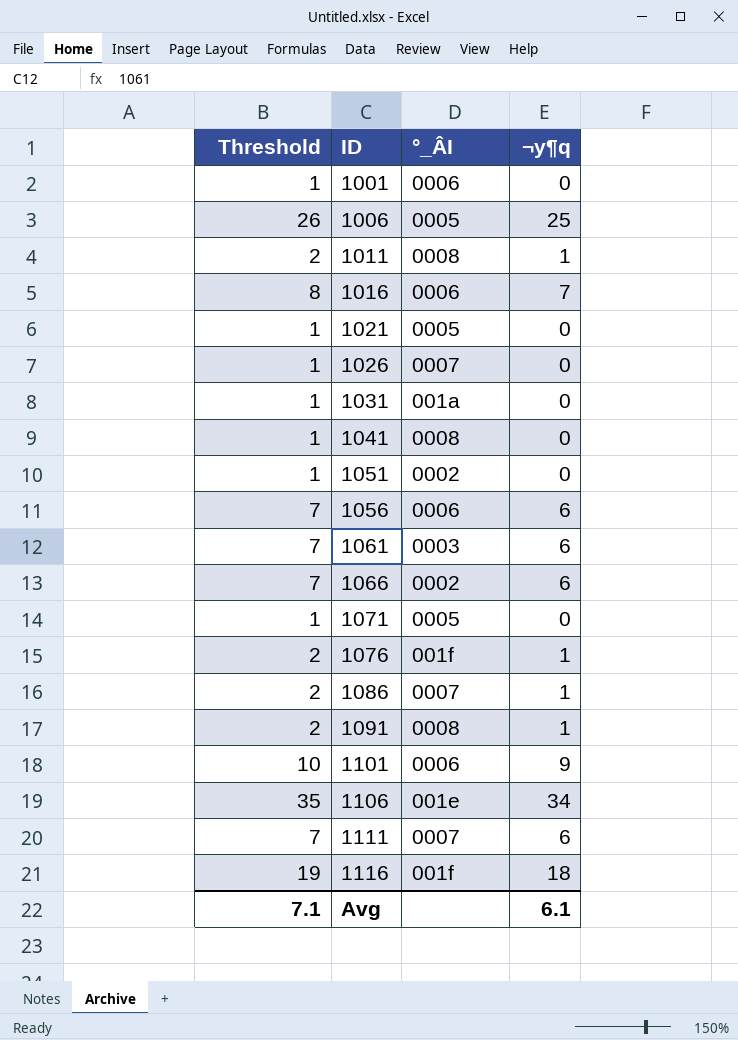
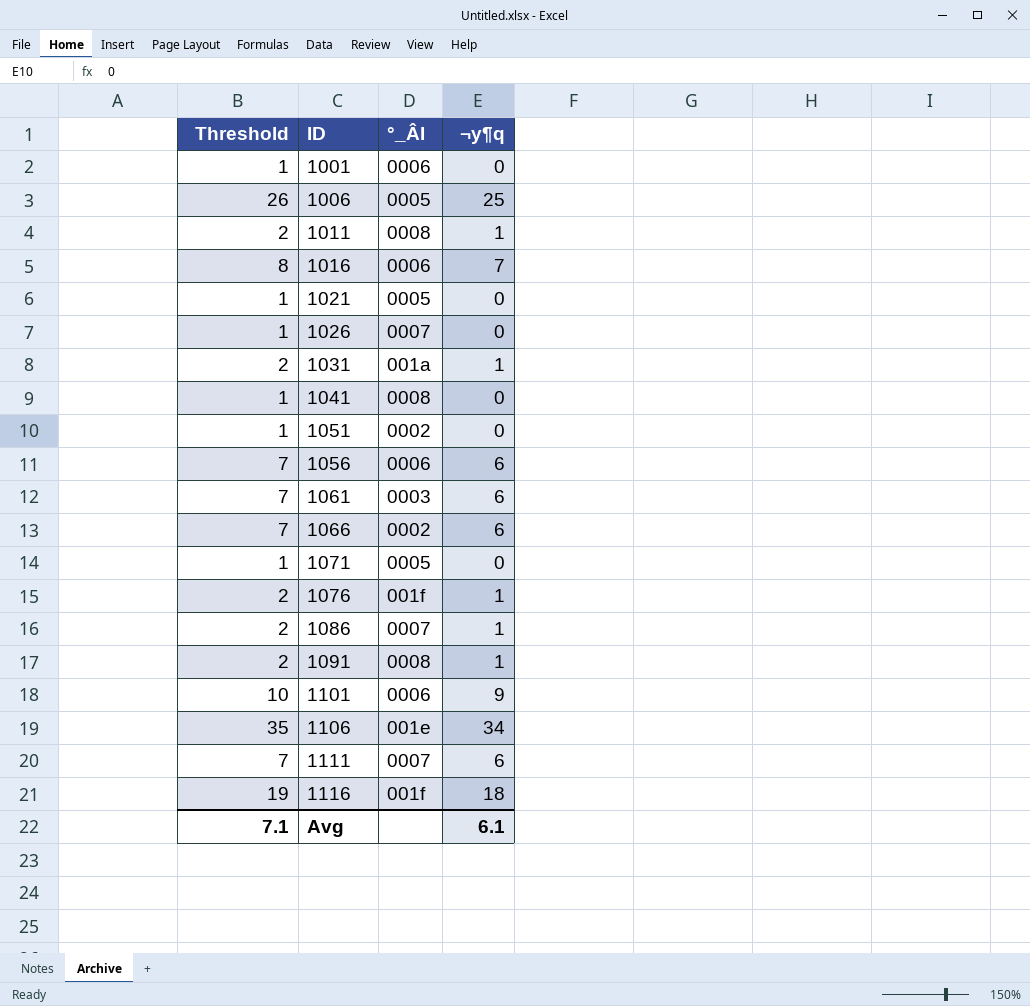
1031 | Threshold: 1 -> 2
1031 | ¬y¶q: 0 -> 1

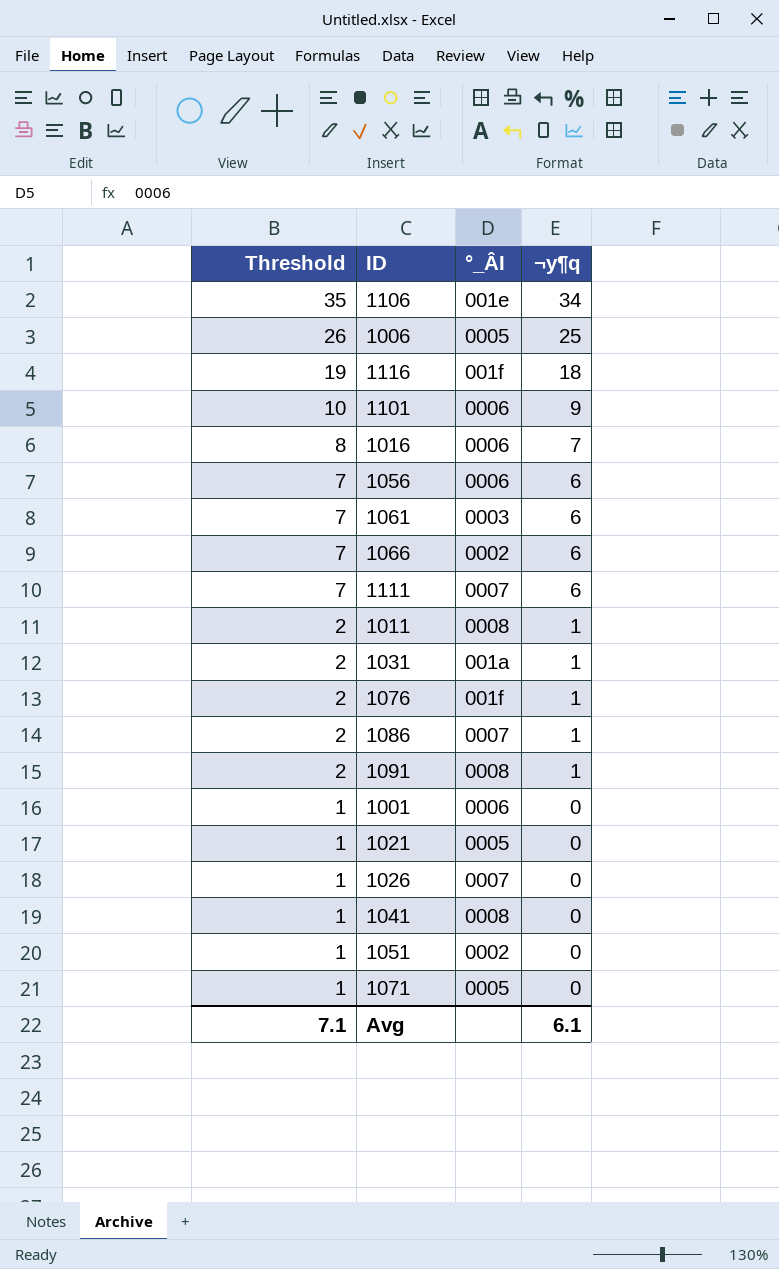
row order: ID ascending -> Threshold descending

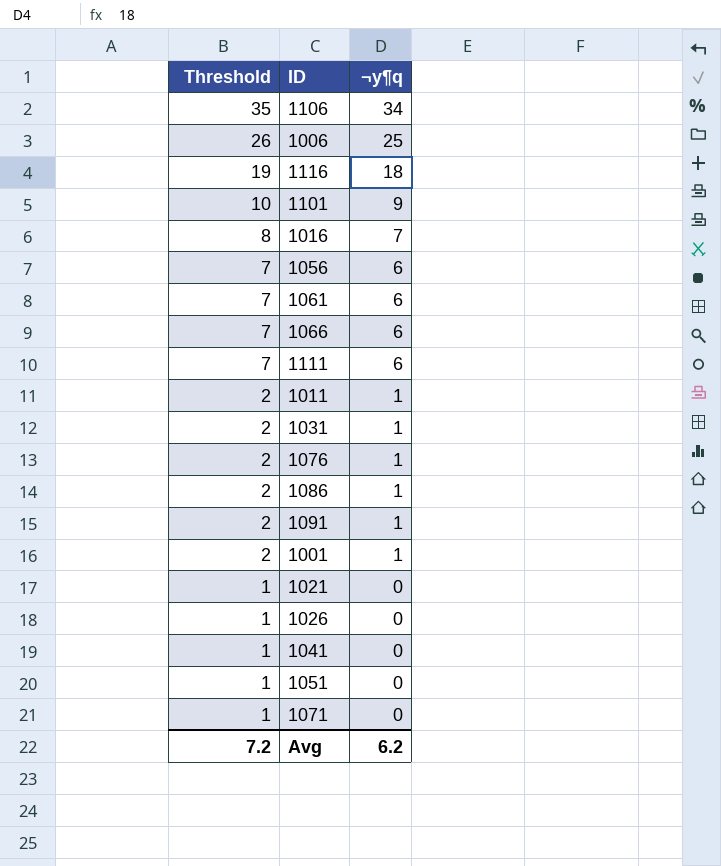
column °_ÂI | position: 3 -> none
1001 | Threshold: 1 -> 2
1001 | ¬y¶q: 0 -> 1
Avg | Threshold: 7.1 -> 7.2
Avg | ¬y¶q: 6.1 -> 6.2

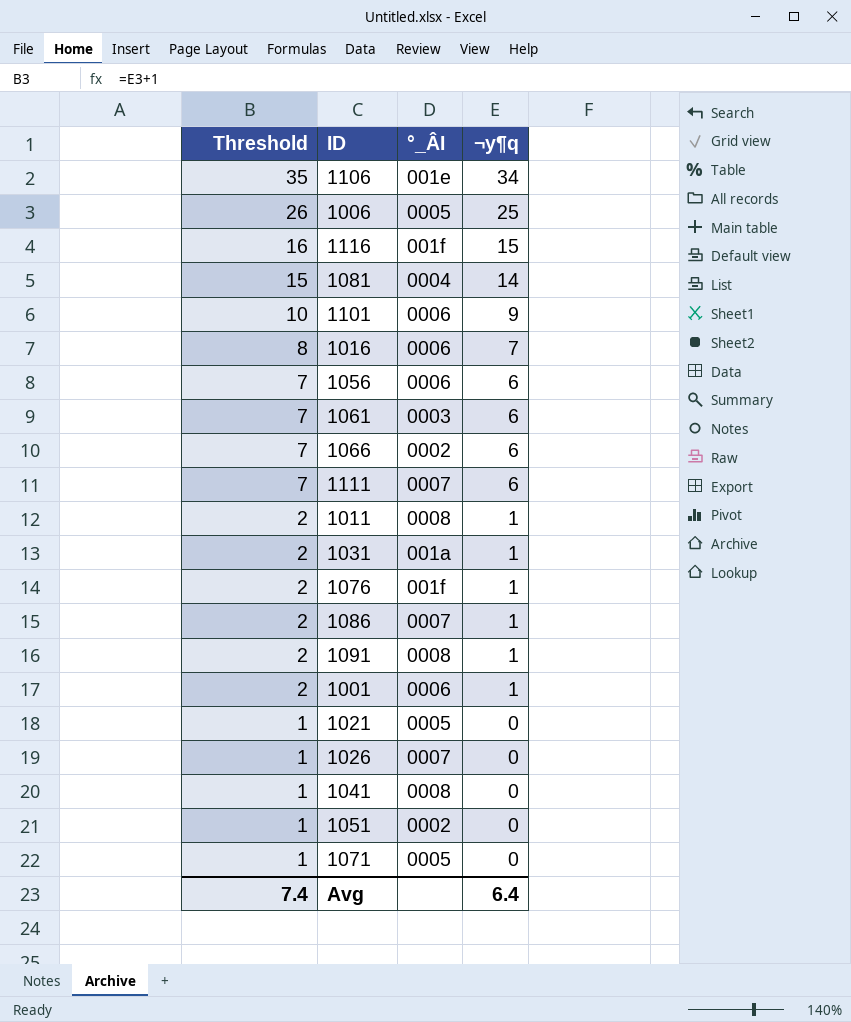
column °_ÂI | position: none -> 3
1116 | Threshold: 19 -> 16
1116 | ¬y¶q: 18 -> 15
row 1081: none -> 15 | 0004 | 14
Avg | Threshold: 7.2 -> 7.4
Avg | ¬y¶q: 6.2 -> 6.4

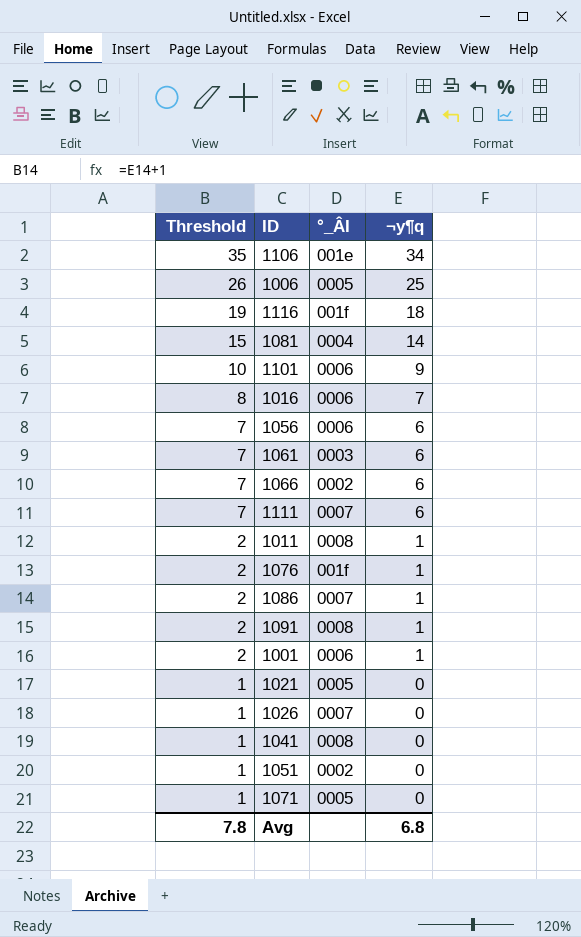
row 1031: 2 | 001a | 1 -> none
1116 | Threshold: 16 -> 19
1116 | ¬y¶q: 15 -> 18
Avg | Threshold: 7.4 -> 7.8
Avg | ¬y¶q: 6.4 -> 6.8

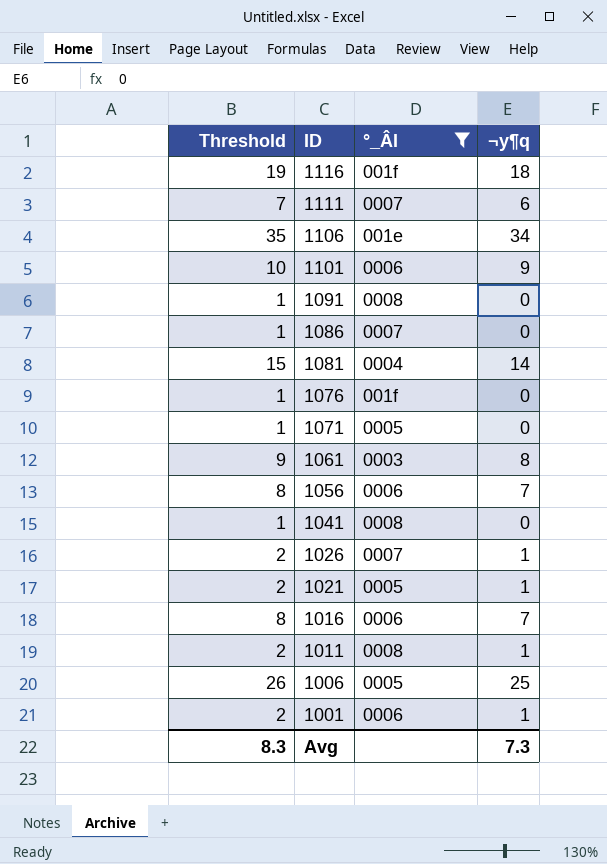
filter: none -> °_ÂI != 0002
row order: Threshold descending -> ID descending
1091 | Threshold: 2 -> 1
1091 | ¬y¶q: 1 -> 0
1086 | Threshold: 2 -> 1
1086 | ¬y¶q: 1 -> 0
1076 | Threshold: 2 -> 1
1076 | ¬y¶q: 1 -> 0
1061 | Threshold: 7 -> 9
1061 | ¬y¶q: 6 -> 8
1056 | Threshold: 7 -> 8
1056 | ¬y¶q: 6 -> 7
1026 | Threshold: 1 -> 2
1026 | ¬y¶q: 0 -> 1
1021 | Threshold: 1 -> 2
1021 | ¬y¶q: 0 -> 1
Avg | Threshold: 7.8 -> 8.3
Avg | ¬y¶q: 6.8 -> 7.3

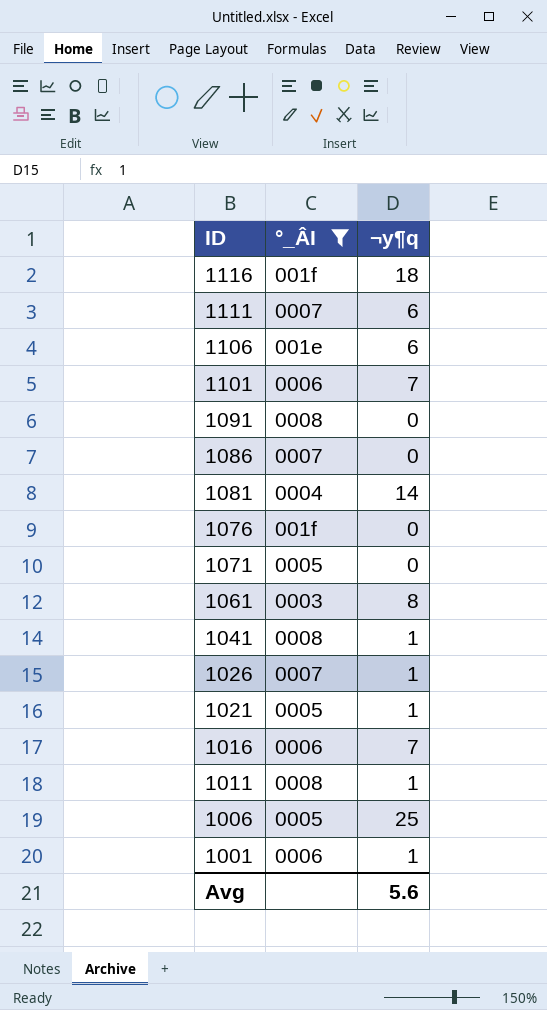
column Threshold | formula: [¬y¶q] + 1 -> none
row 1056: 8 | 0006 | 7 -> none
1106 | ¬y¶q: 34 -> 6
1101 | ¬y¶q: 9 -> 7
1041 | ¬y¶q: 0 -> 1
Avg | ¬y¶q: 7.3 -> 5.6

